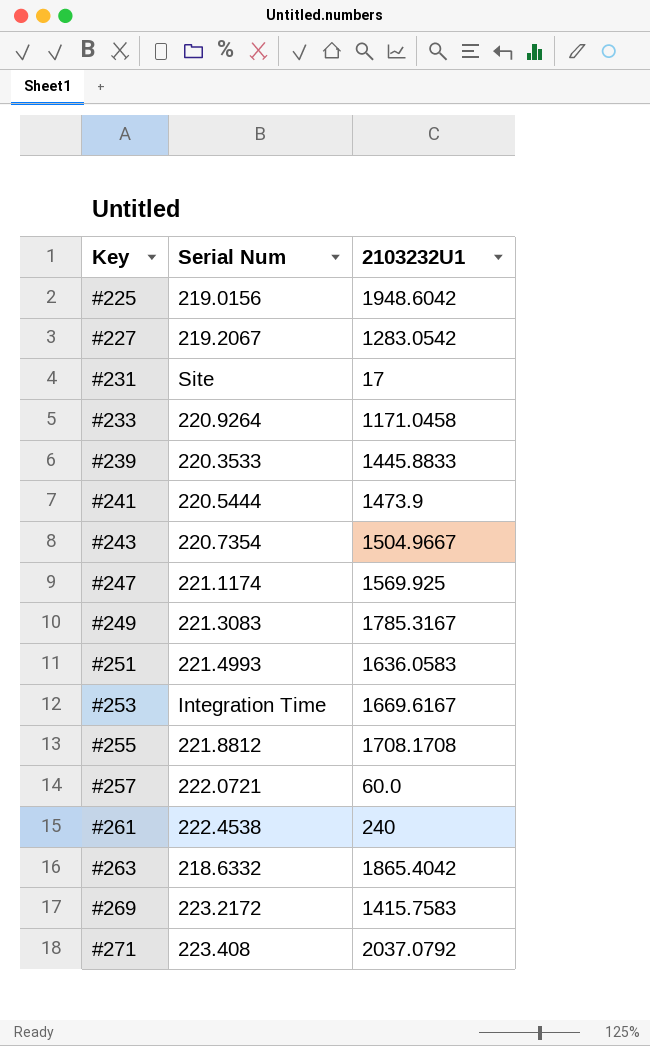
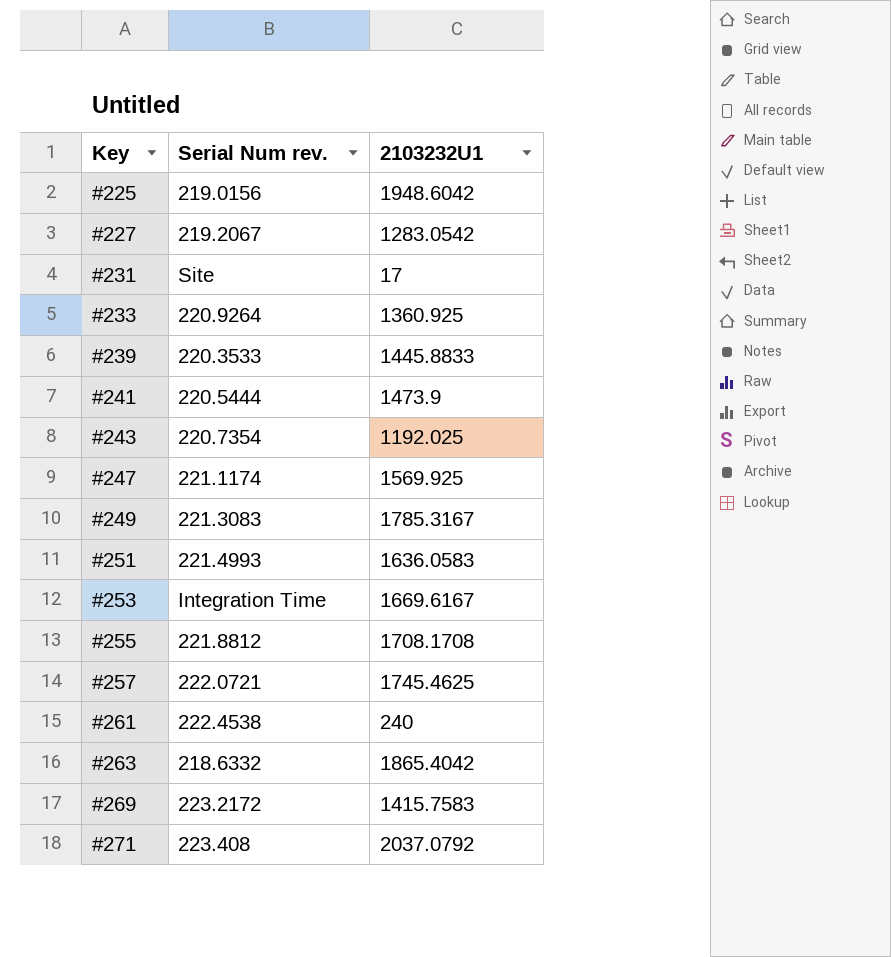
column name: Serial Num -> Serial Num rev.
#233 | 2103232U1: 1171.0458 -> 1360.925
#243 | 2103232U1: 1504.9667 -> 1192.025
#257 | 2103232U1: 60.0 -> 1745.4625

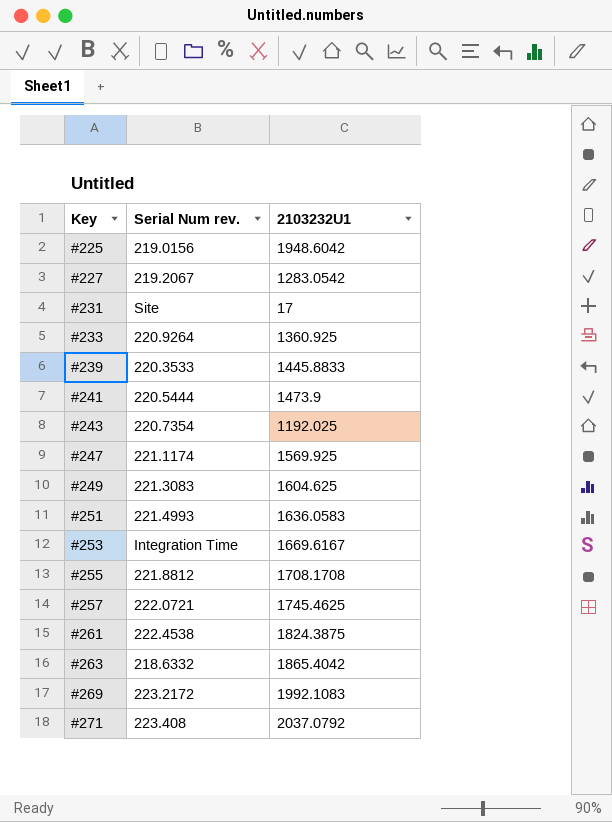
#249 | 2103232U1: 1785.3167 -> 1604.625
#261 | 2103232U1: 240 -> 1824.3875
#269 | 2103232U1: 1415.7583 -> 1992.1083

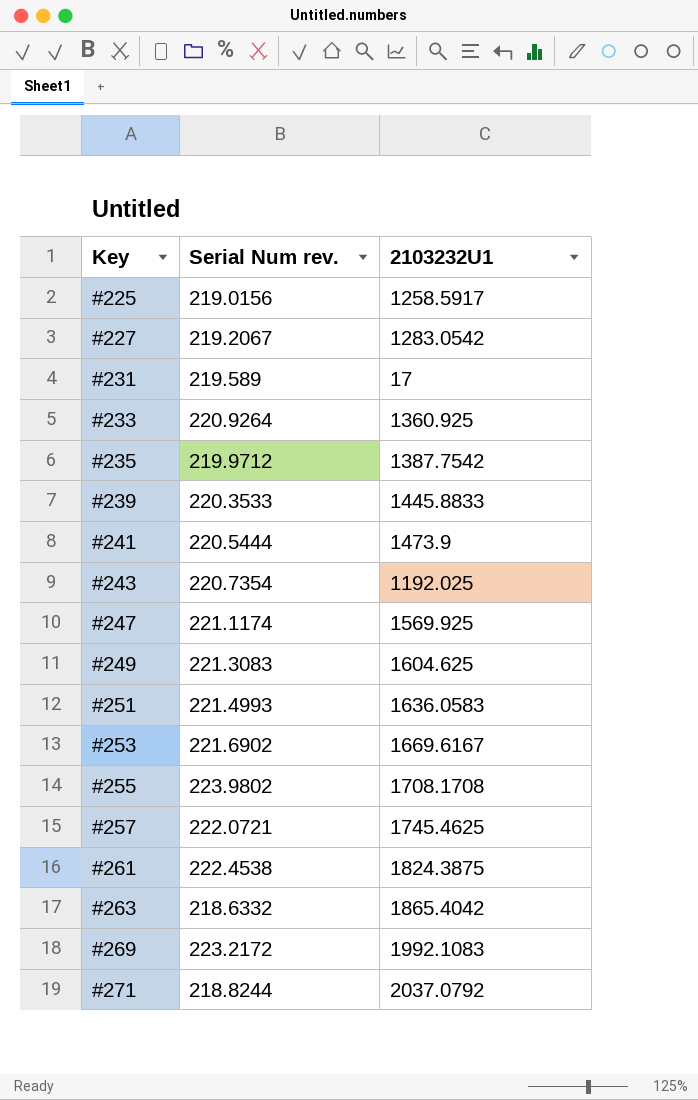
#225 | 2103232U1: 1948.6042 -> 1258.5917
#231 | Serial Num rev.: Site -> 219.589
row #235: none -> 219.9712 | 1387.7542
#253 | Serial Num rev.: Integration Time -> 221.6902
#255 | Serial Num rev.: 221.8812 -> 223.9802
#271 | Serial Num rev.: 223.408 -> 218.8244

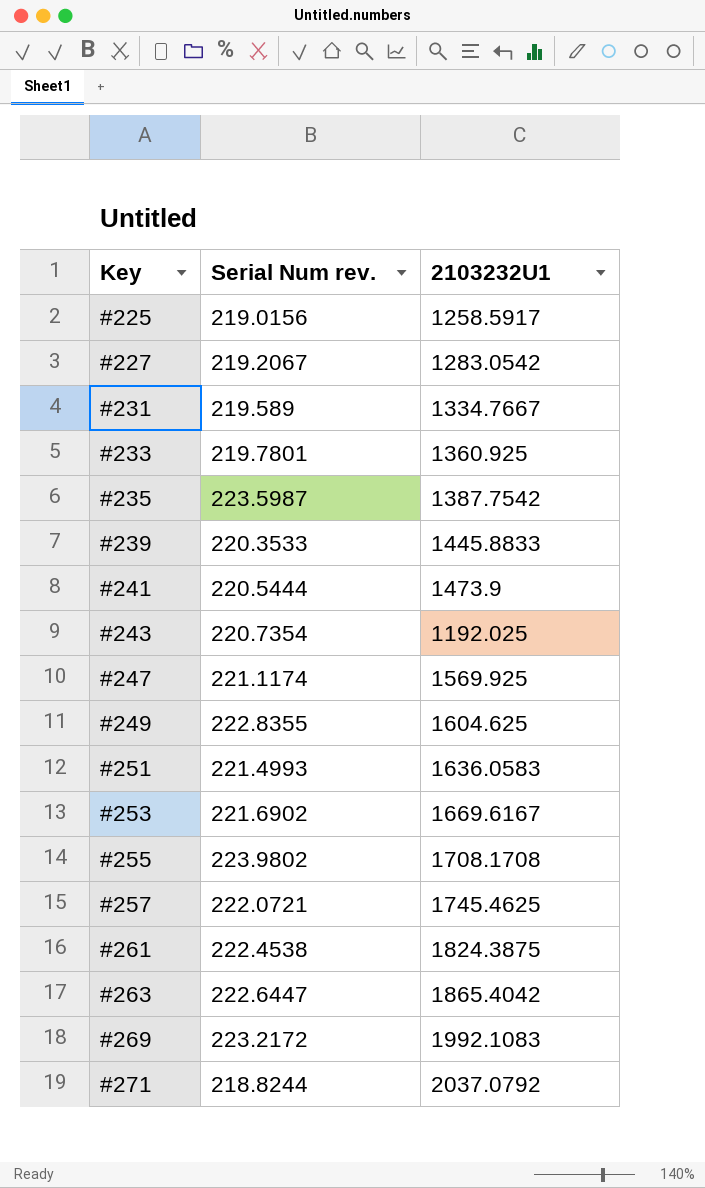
#231 | 2103232U1: 17 -> 1334.7667
#233 | Serial Num rev.: 220.9264 -> 219.7801
#235 | Serial Num rev.: 219.9712 -> 223.5987
#249 | Serial Num rev.: 221.3083 -> 222.8355
#263 | Serial Num rev.: 218.6332 -> 222.6447

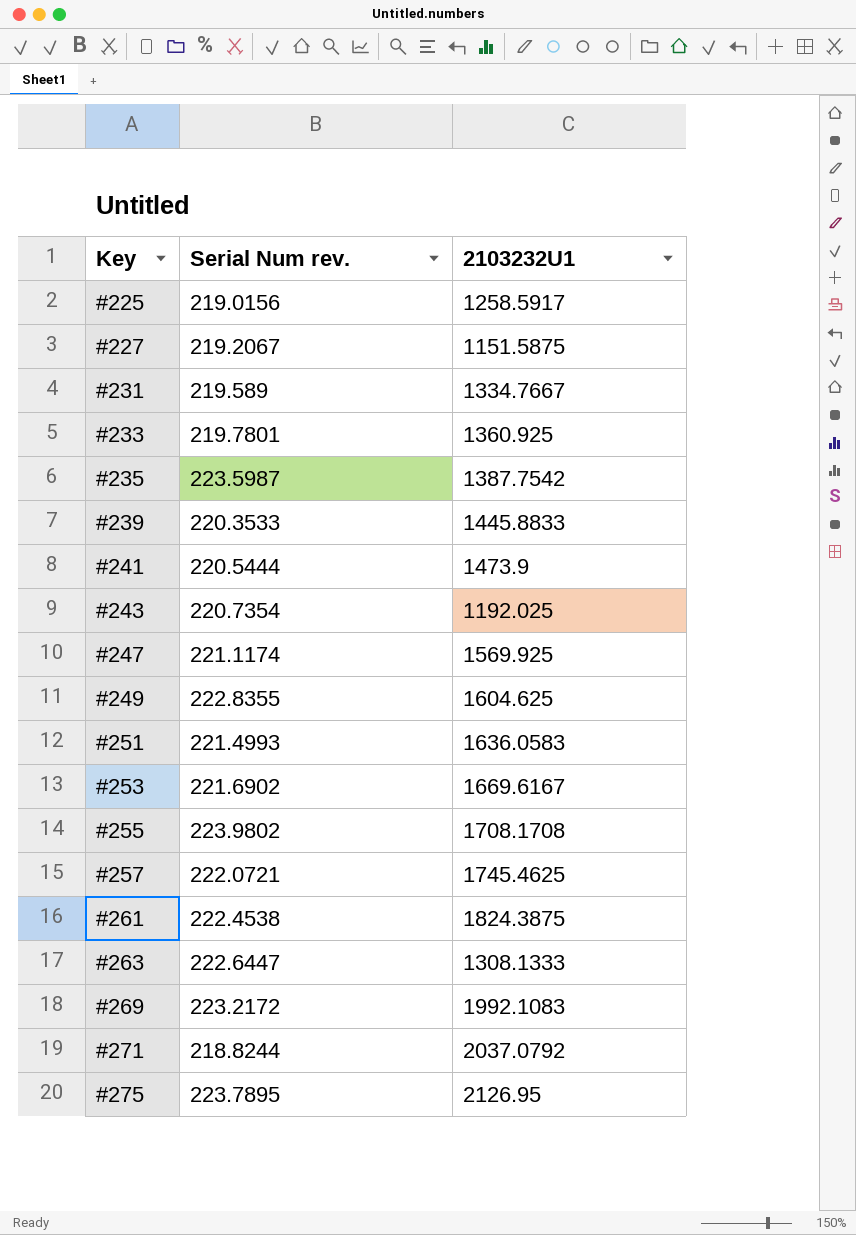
#227 | 2103232U1: 1283.0542 -> 1151.5875
#263 | 2103232U1: 1865.4042 -> 1308.1333
row #275: none -> 223.7895 | 2126.95

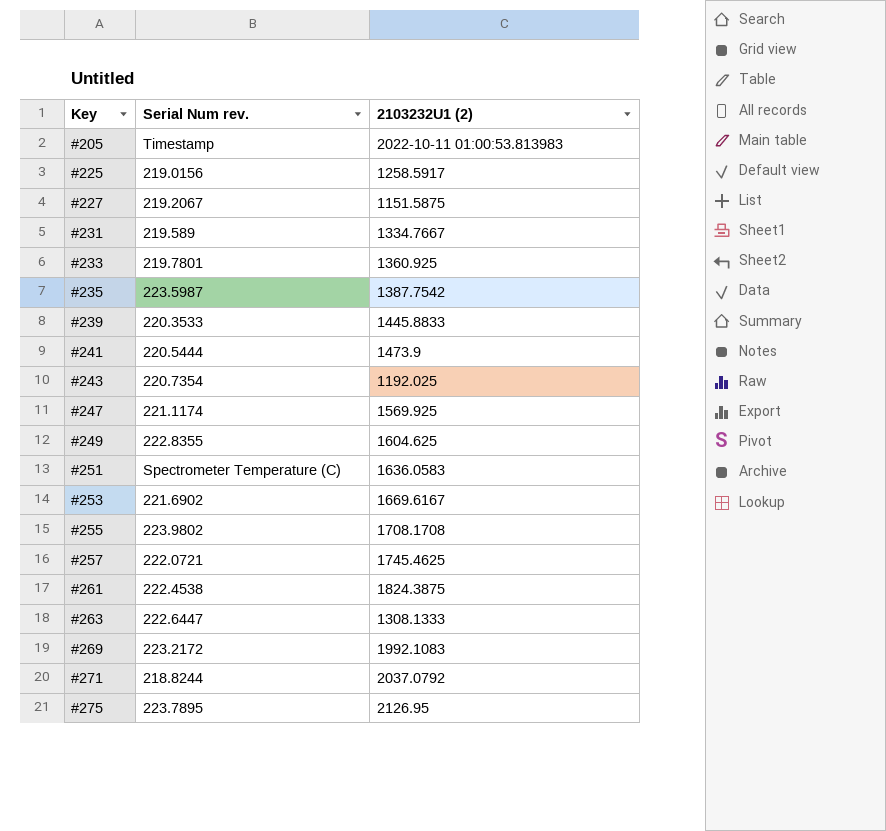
column name: 2103232U1 -> 2103232U1 (2)
row #205: none -> Timestamp | 2022-10-11 01:00:53.813983
#251 | Serial Num rev.: 221.4993 -> Spectrometer Temperature (C)

